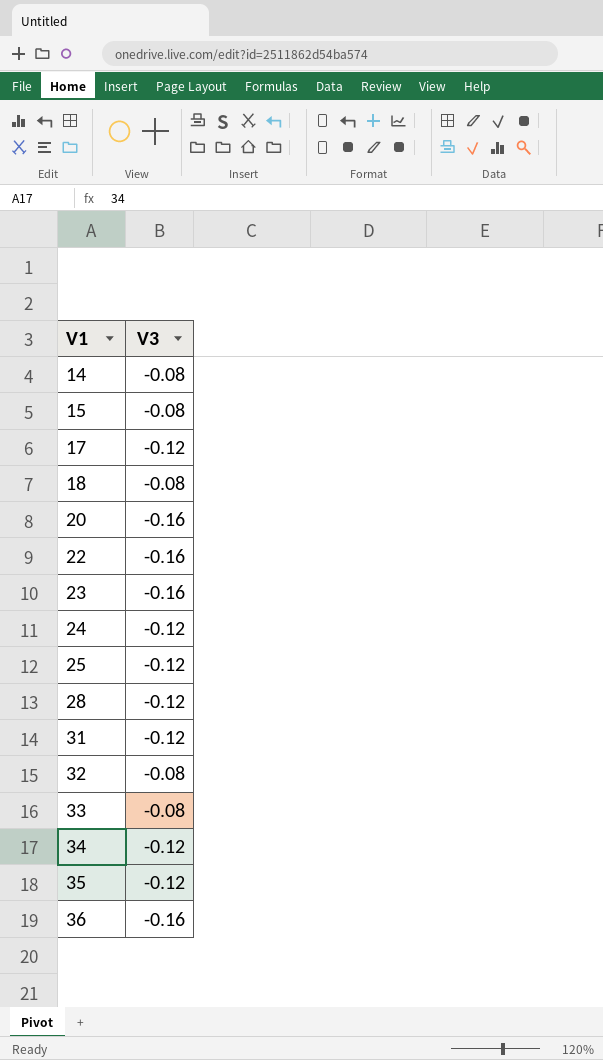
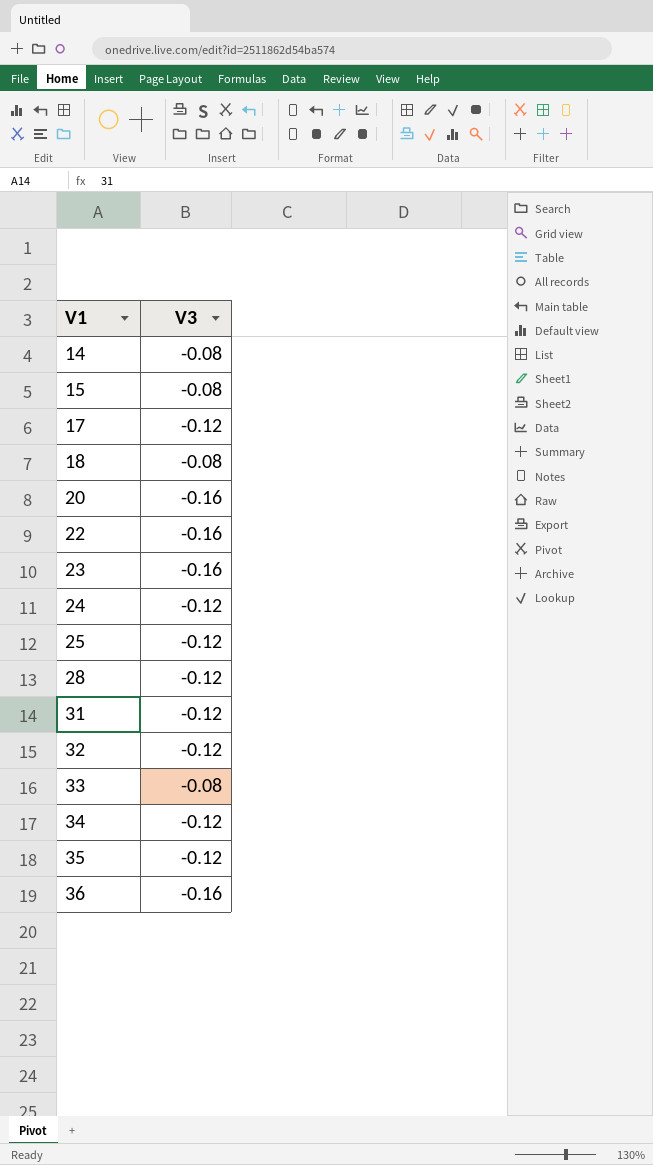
32 | V3: -0.08 -> -0.12

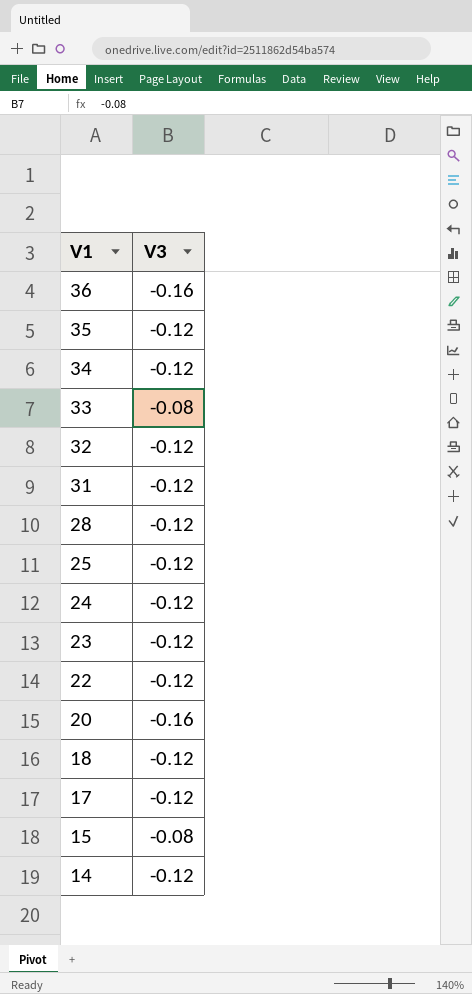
row order: V1 ascending -> V1 descending
23 | V3: -0.16 -> -0.12
22 | V3: -0.16 -> -0.12
18 | V3: -0.08 -> -0.12
14 | V3: -0.08 -> -0.12

